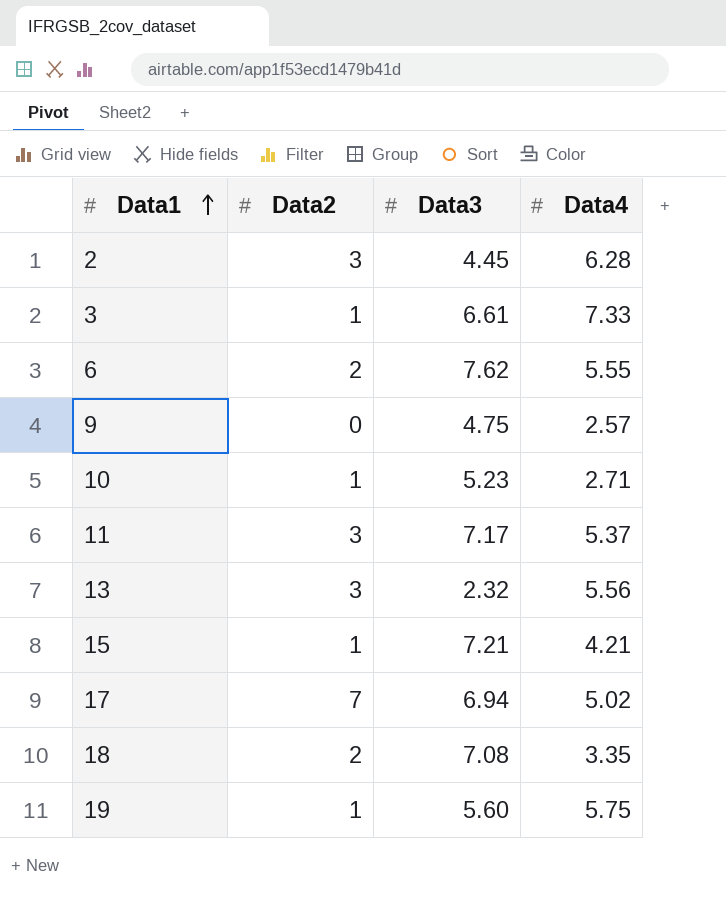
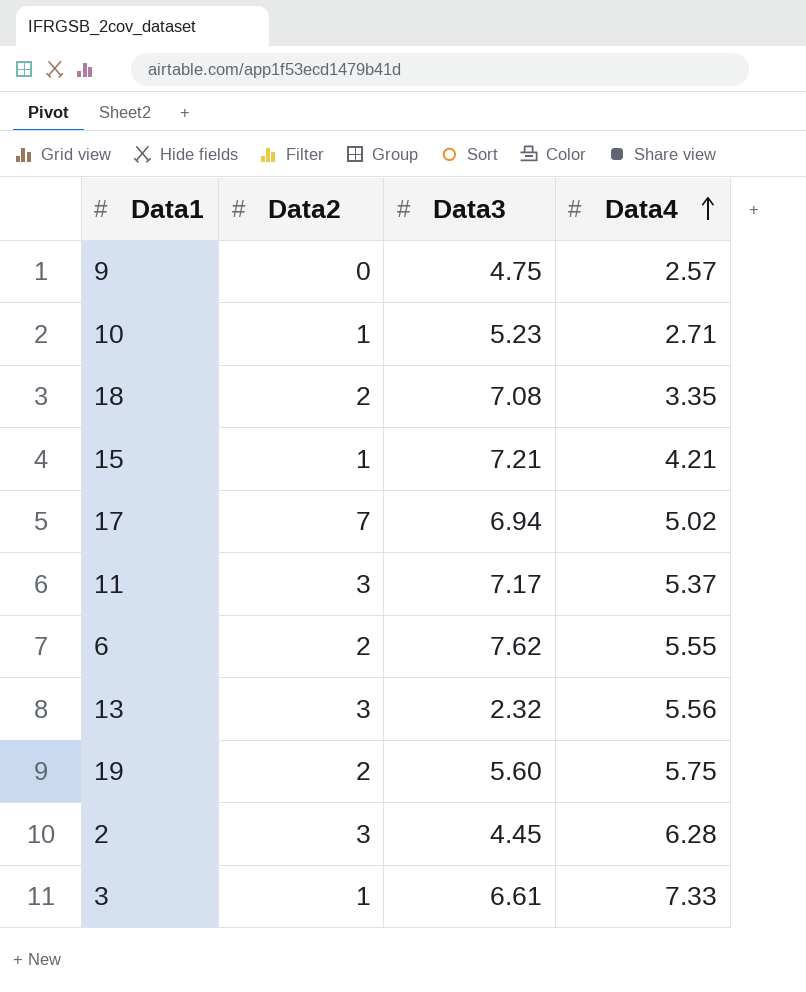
row order: Data1 ascending -> Data4 ascending
19 | Data2: 1 -> 2

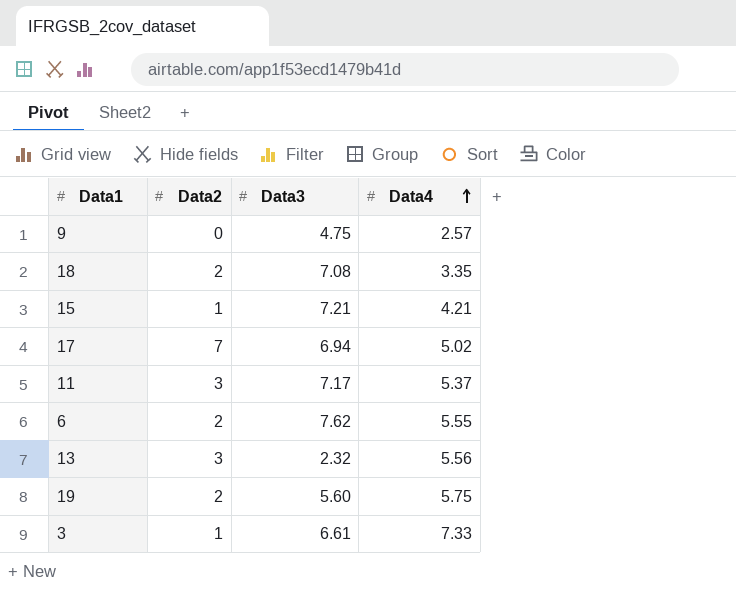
row 10: 1 | 5.23 | 2.71 -> none
row 2: 3 | 4.45 | 6.28 -> none

